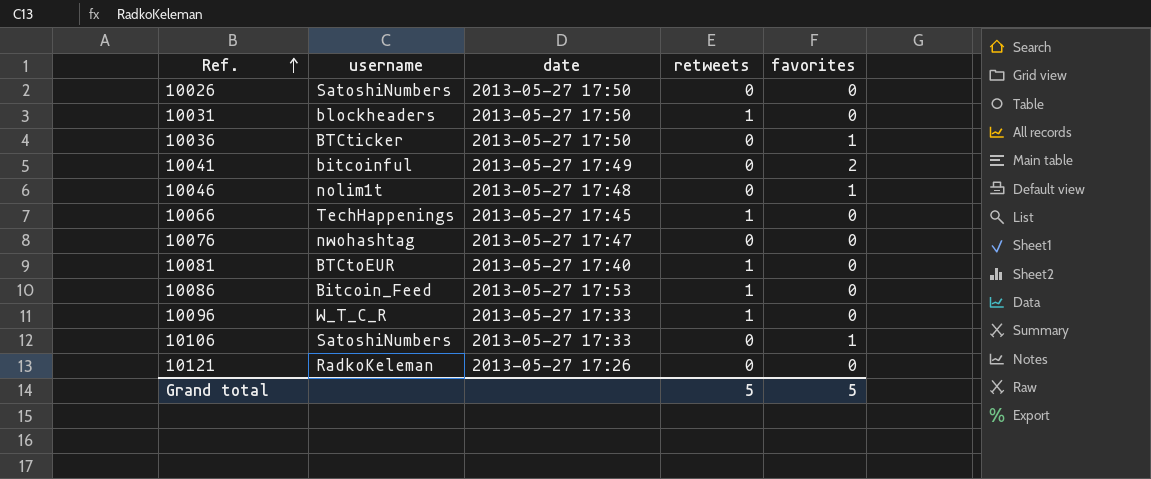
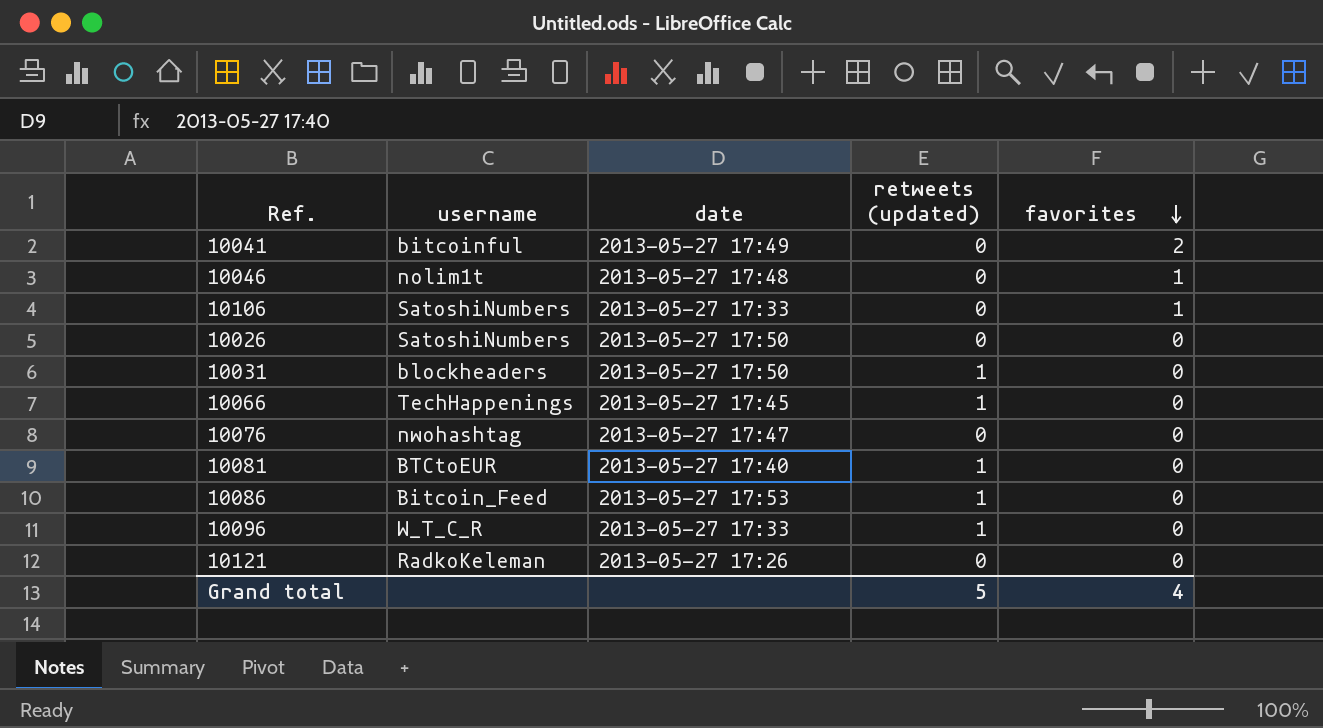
row order: Ref. ascending -> favorites descending
column name: retweets -> retweets (updated)
row 10036: BTCticker | 2013-05-27 17:50 | 0 | 1 -> none
Grand total | favorites: 5 -> 4

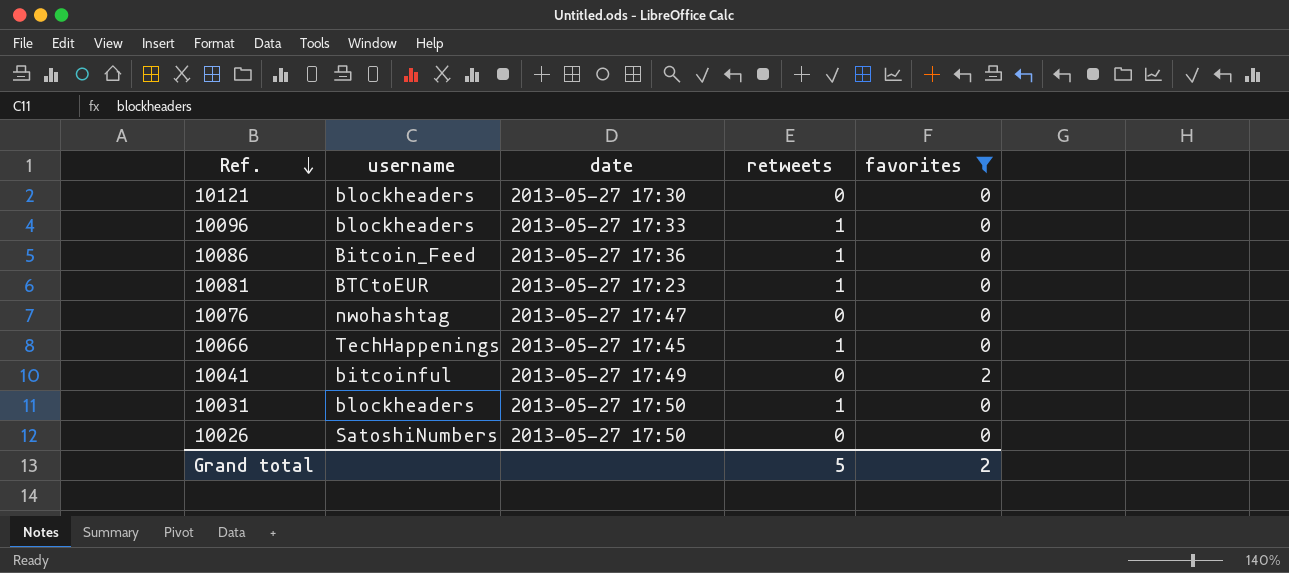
filter: none -> favorites != 1
row order: favorites descending -> Ref. descending
column name: retweets (updated) -> retweets
10121 | username: RadkoKeleman -> blockheaders
10121 | date: 2013-05-27 17:26 -> 2013-05-27 17:30
10096 | username: W_T_C_R -> blockheaders
10086 | date: 2013-05-27 17:53 -> 2013-05-27 17:36
10081 | date: 2013-05-27 17:40 -> 2013-05-27 17:23
Grand total | favorites: 4 -> 2

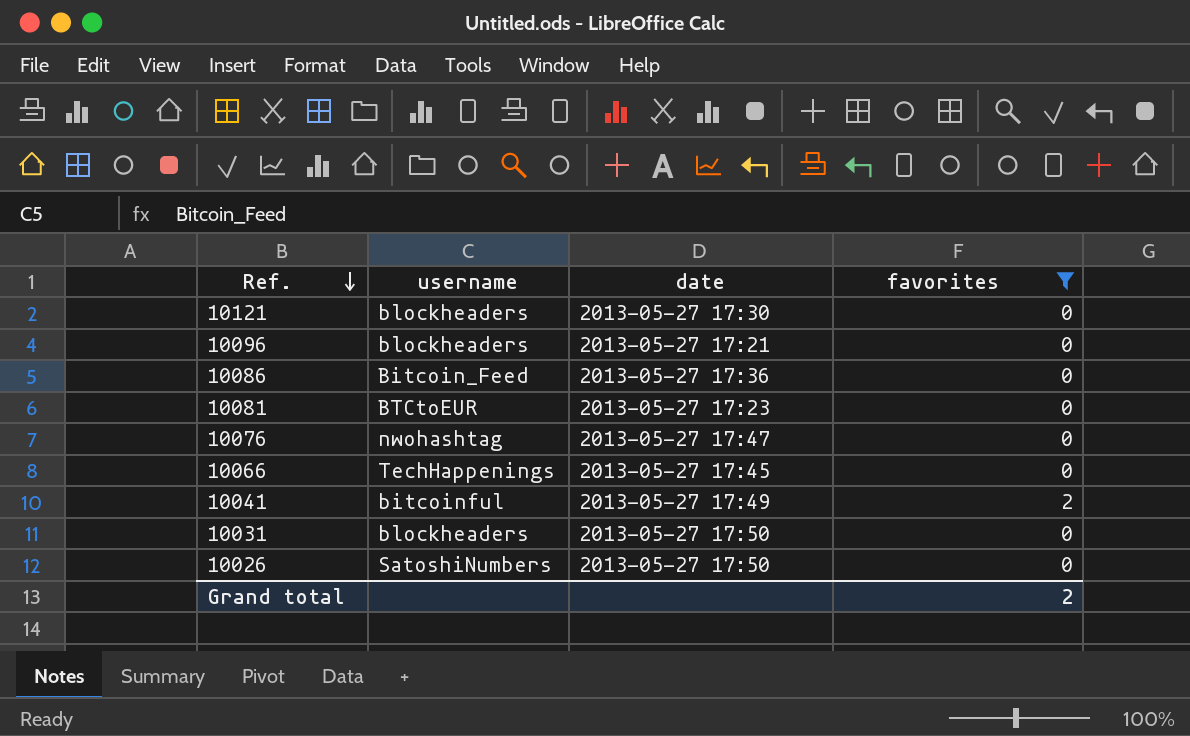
column retweets | position: 4 -> none
10096 | date: 2013-05-27 17:33 -> 2013-05-27 17:21

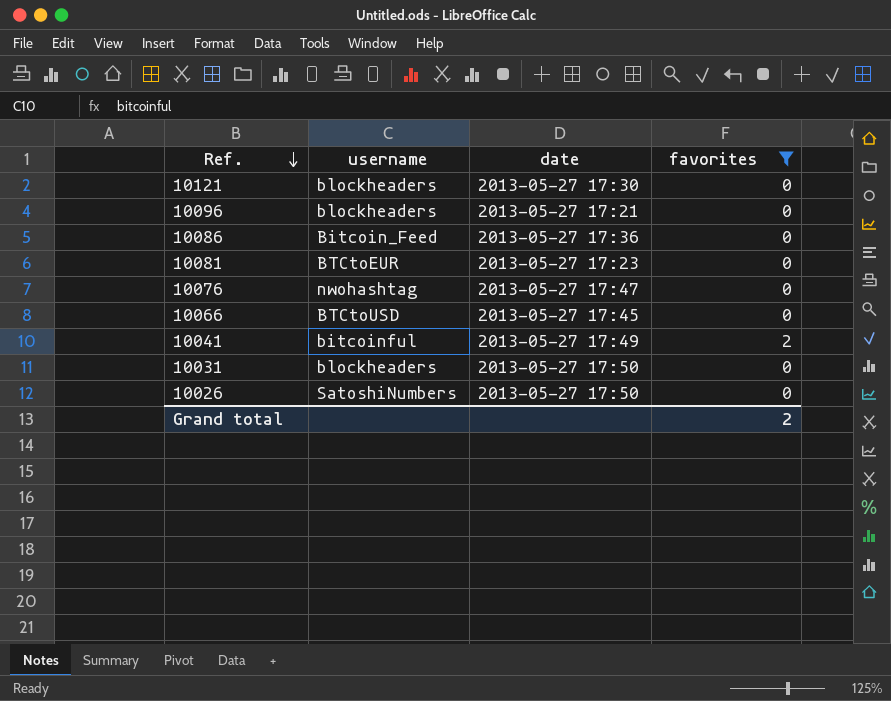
10066 | username: TechHappenings -> BTCtoUSD

